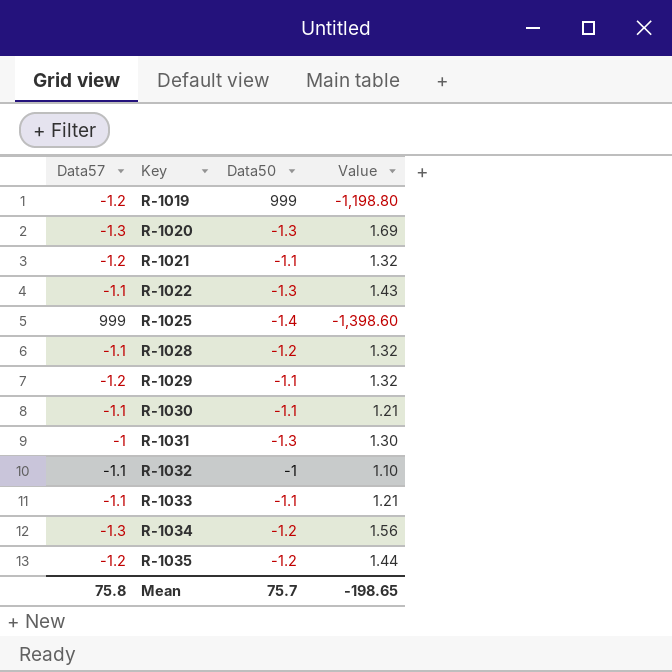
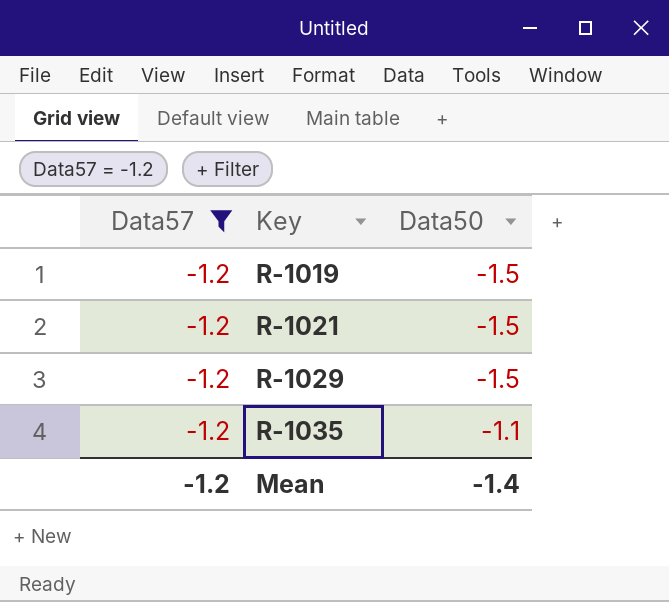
filter: none -> Data57 = -1.2
column Value | formula: [Data57] * [Data50] -> none
R-1019 | Data50: 999 -> -1.5
R-1021 | Data50: -1.1 -> -1.5
R-1029 | Data50: -1.1 -> -1.5
R-1035 | Data50: -1.2 -> -1.1
Mean | Data57: 75.8 -> -1.2
Mean | Data50: 75.7 -> -1.4

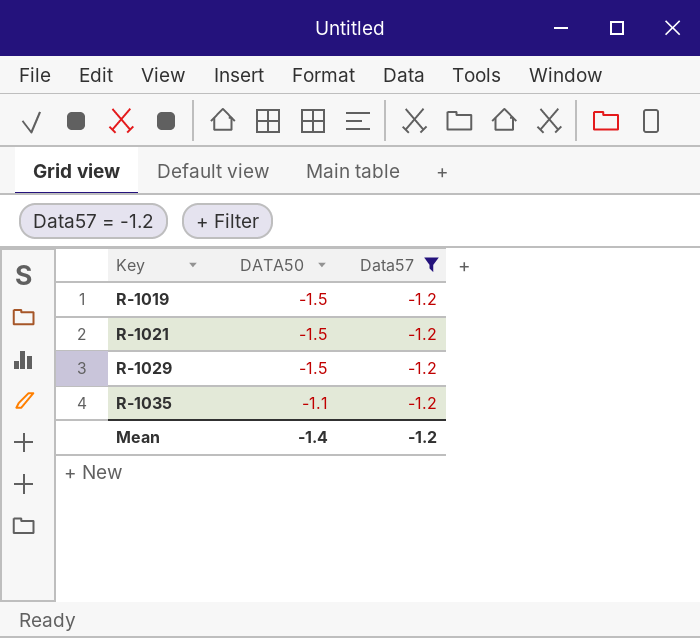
column name: Data50 -> DATA50
column Data57 | position: 1 -> 3

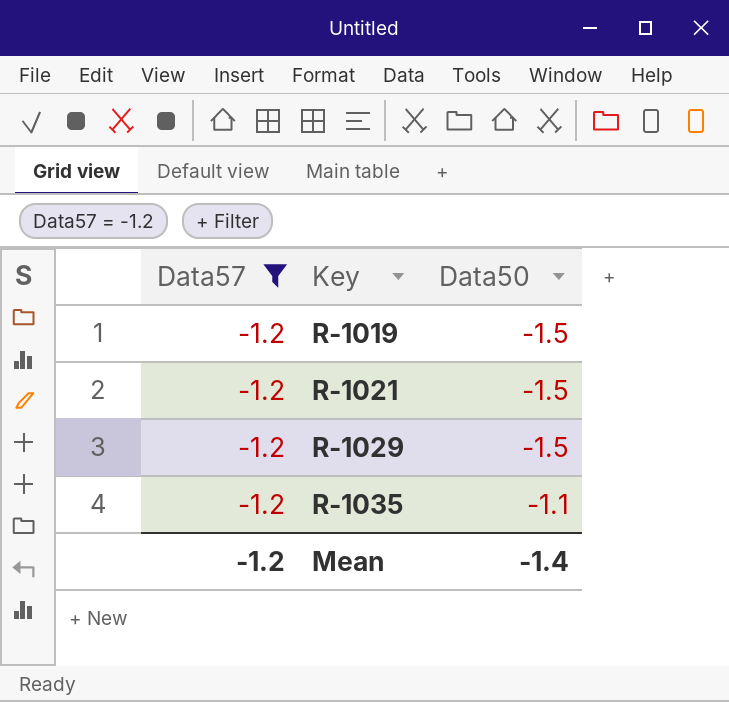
column Data57 | position: 3 -> 1
column name: DATA50 -> Data50

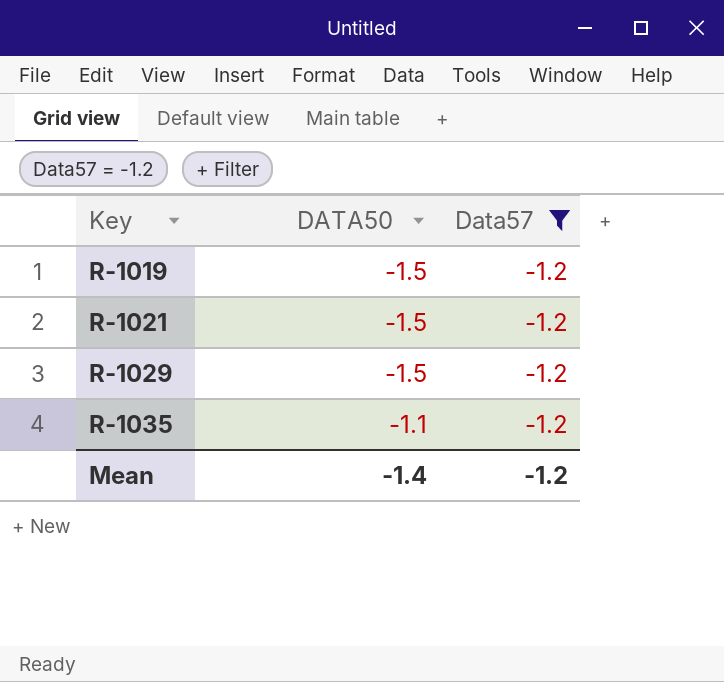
column name: Data50 -> DATA50
column Data57 | position: 1 -> 3

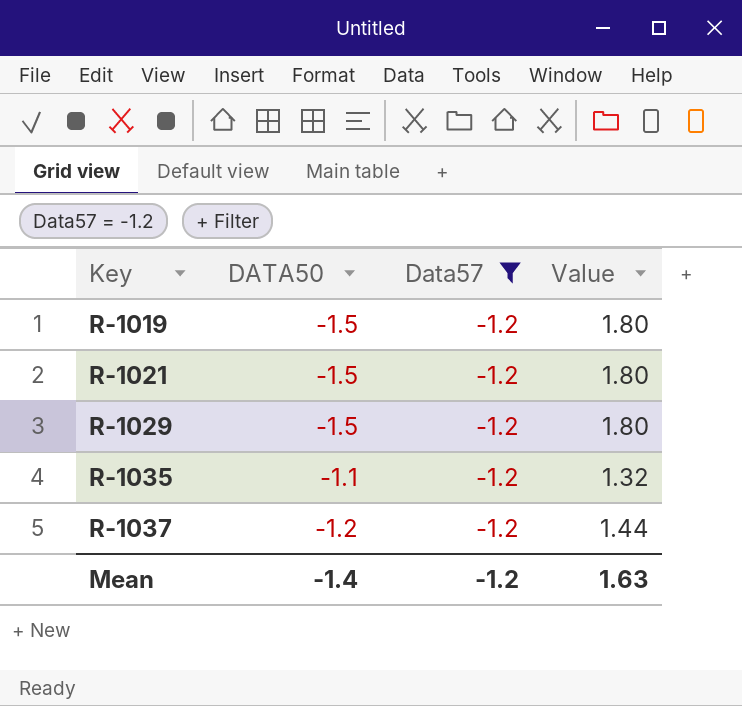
column Value | formula: none -> [DATA50] * [Data57]
row R-1037: none -> -1.2 | -1.2 | 1.44

